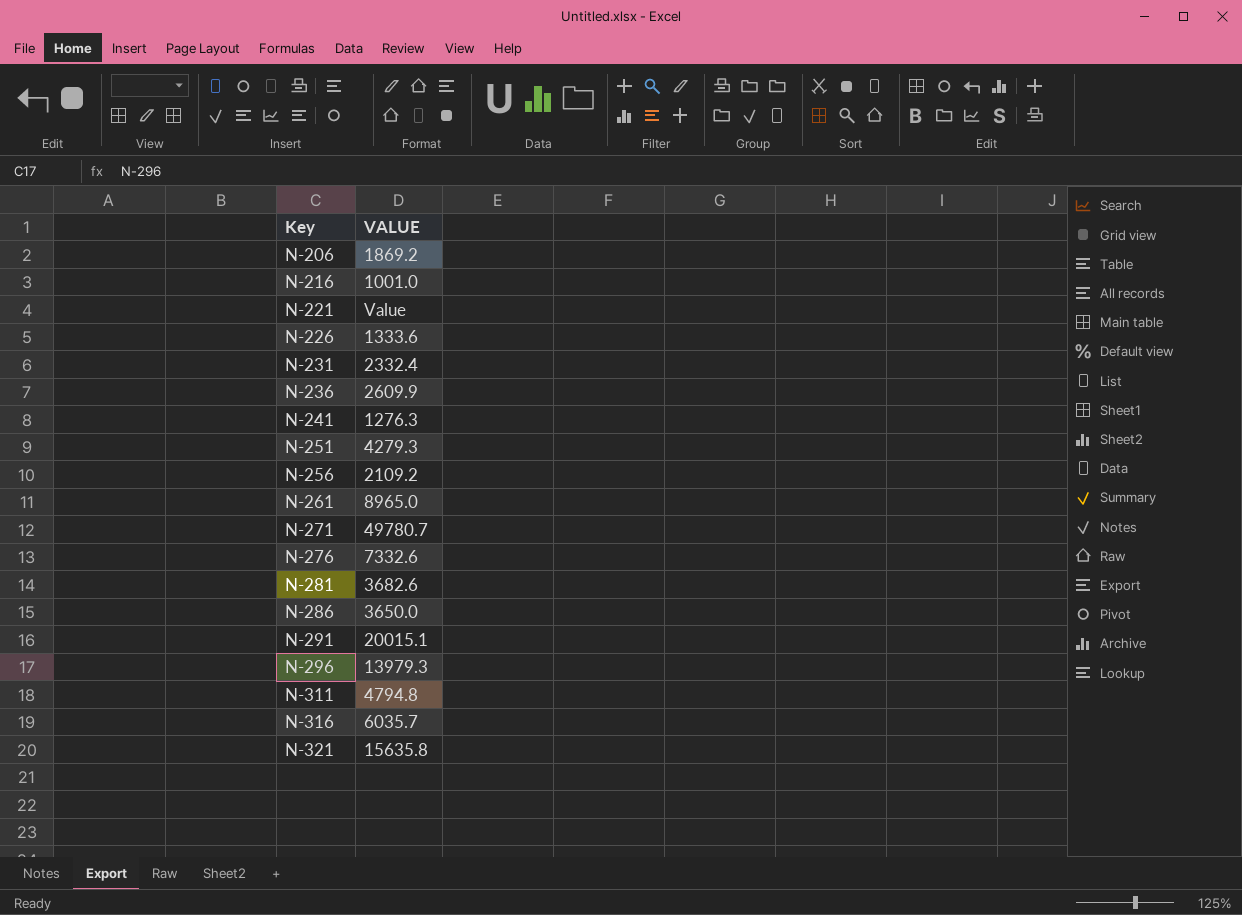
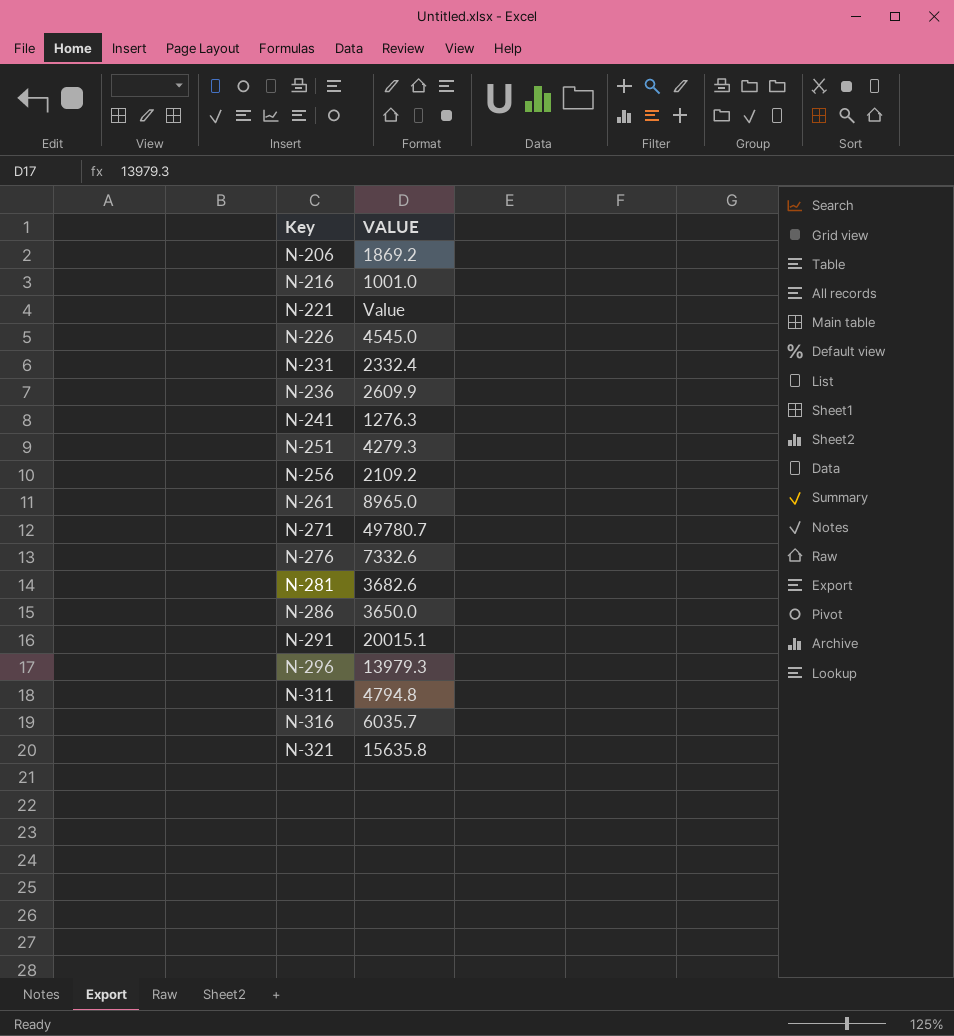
N-226 | VALUE: 1333.6 -> 4545.0

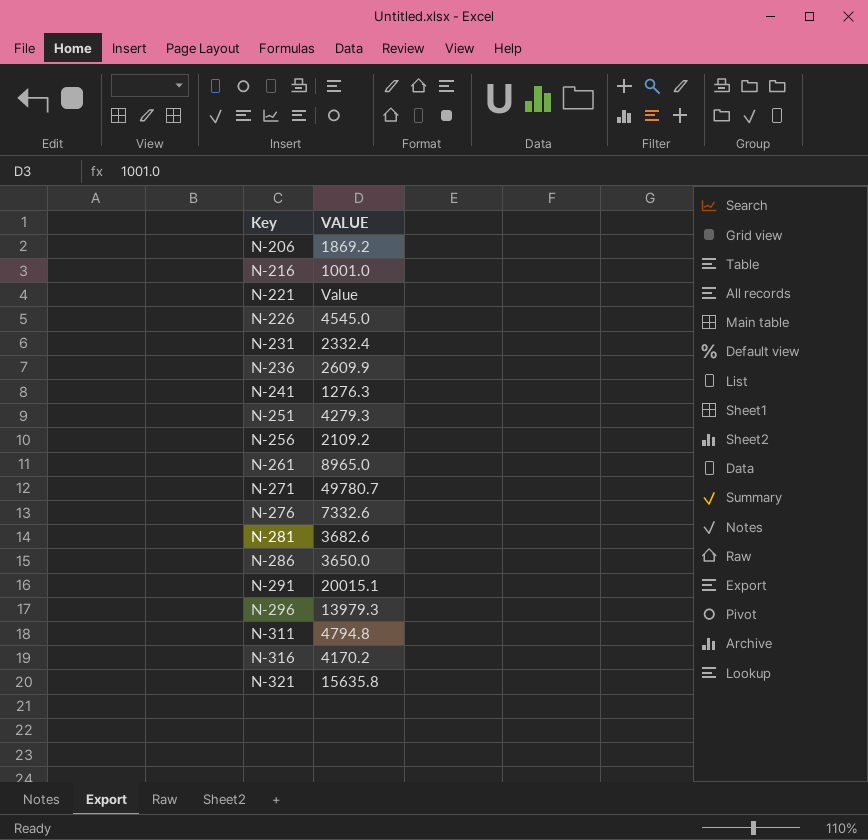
N-316 | VALUE: 6035.7 -> 4170.2

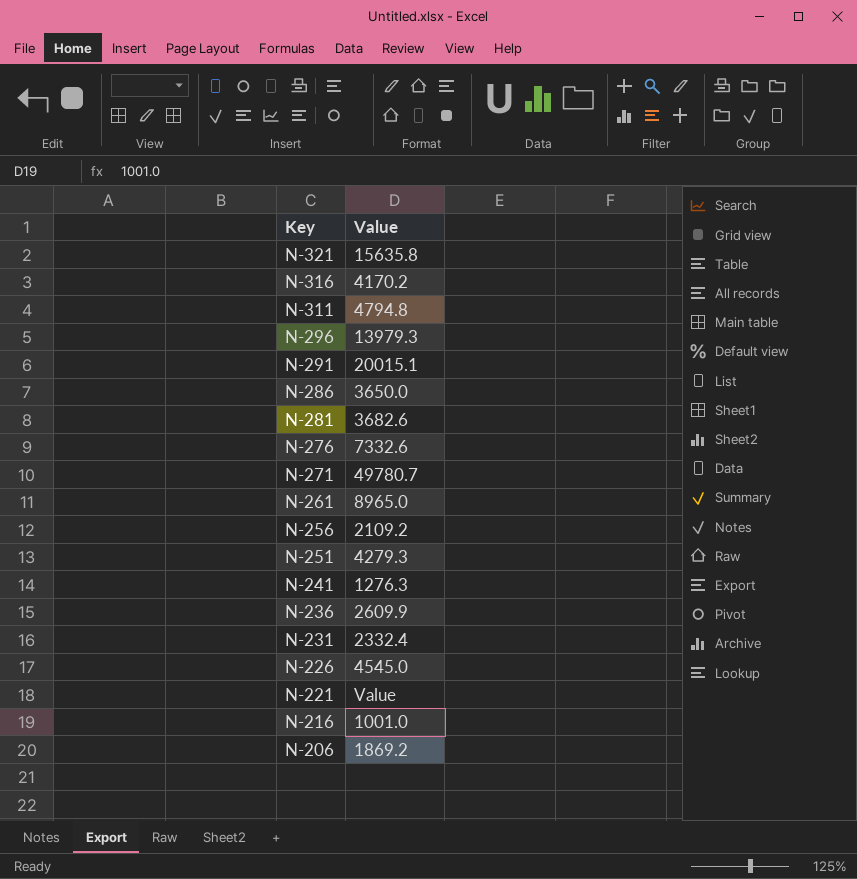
row order: Key ascending -> Key descending
column name: VALUE -> Value

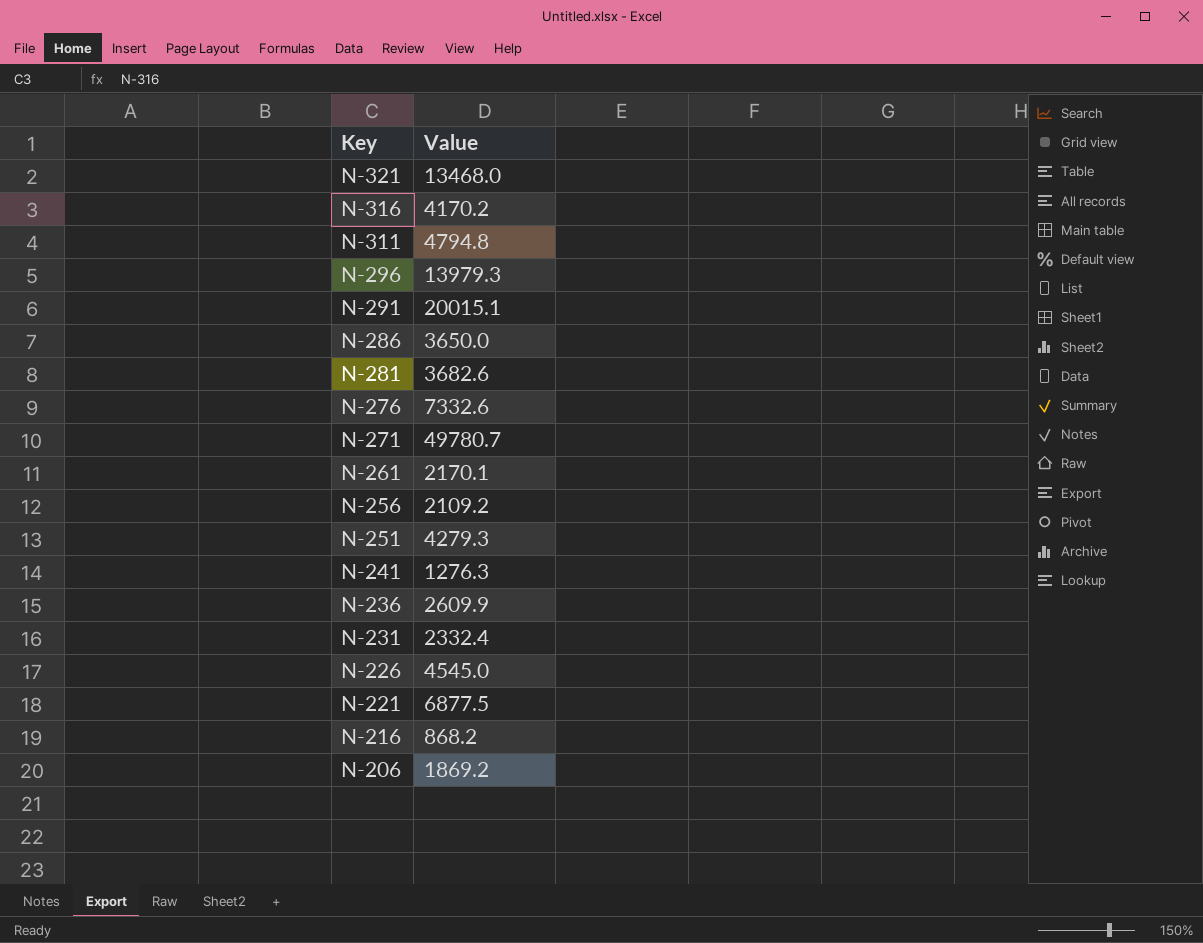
N-321 | Value: 15635.8 -> 13468.0
N-261 | Value: 8965.0 -> 2170.1
N-221 | Value: Value -> 6877.5
N-216 | Value: 1001.0 -> 868.2

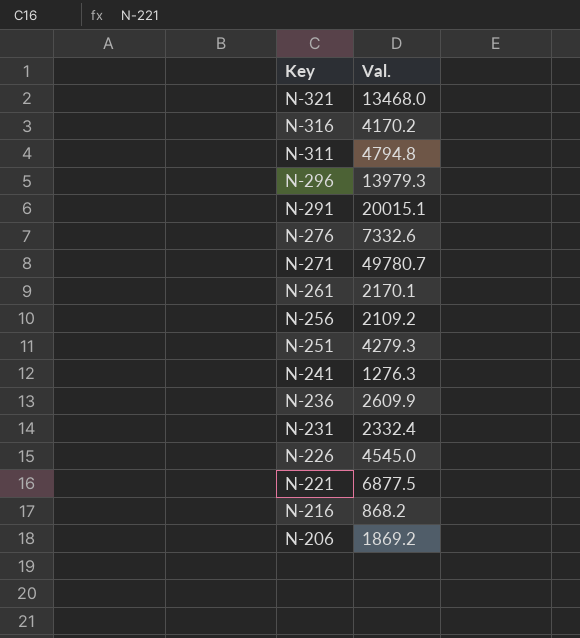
column name: Value -> Val.
row N-286: 3650.0 -> none
row N-281: 3682.6 -> none

